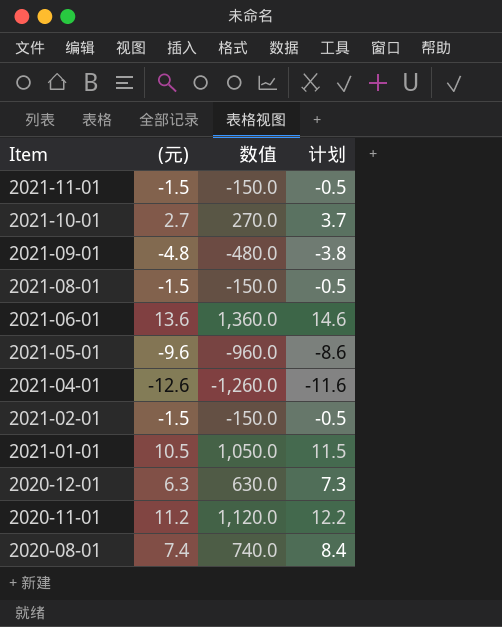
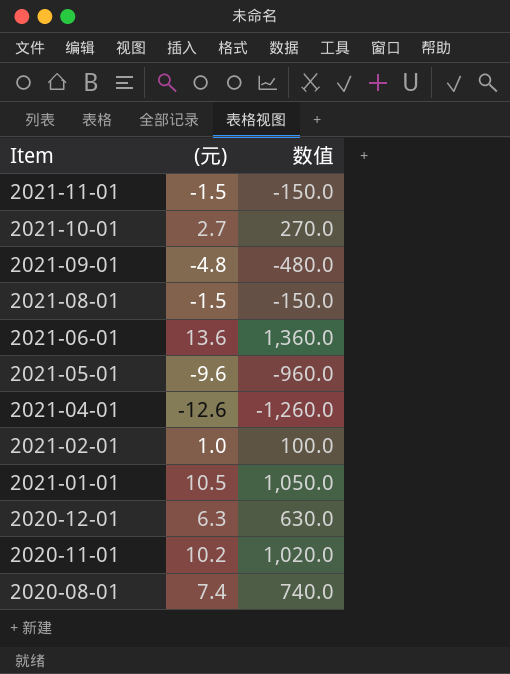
column 计划 | formula: [(元)] + 1 -> none
2021-02-01 | (元): -1.5 -> 1.0
2021-02-01 | 数值: -150.0 -> 100.0
2020-11-01 | (元): 11.2 -> 10.2
2020-11-01 | 数值: 1,120.0 -> 1,020.0

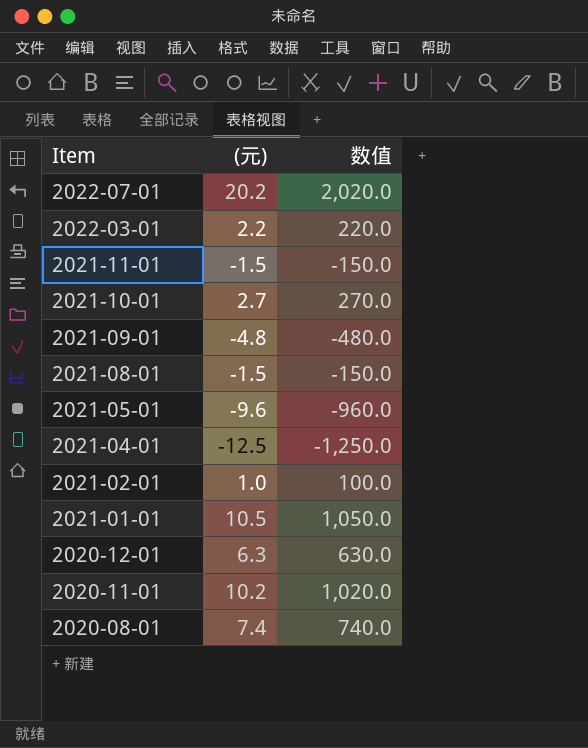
row 2021-06-01: 13.6 | 1,360.0 -> none
row 2022-07-01: none -> 20.2 | 2,020.0
row 2022-03-01: none -> 2.2 | 220.0
2021-04-01 | (元): -12.6 -> -12.5
2021-04-01 | 数值: -1,260.0 -> -1,250.0

